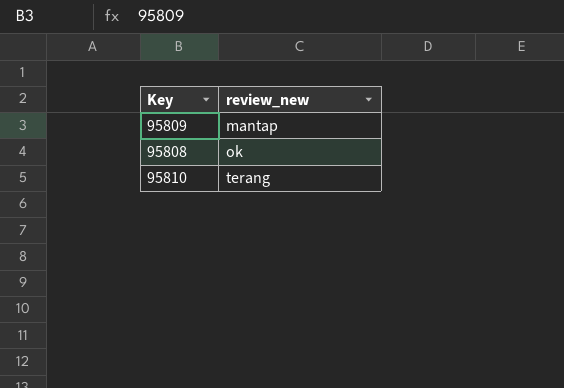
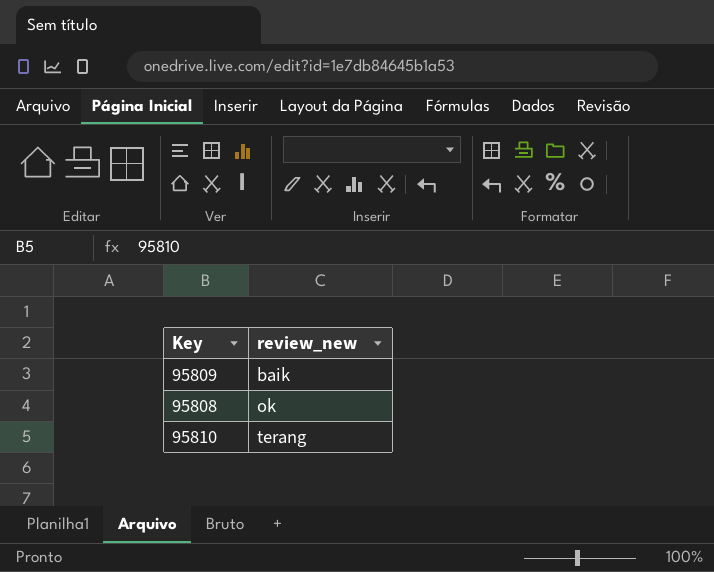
95809 | review_new: mantap -> baik

